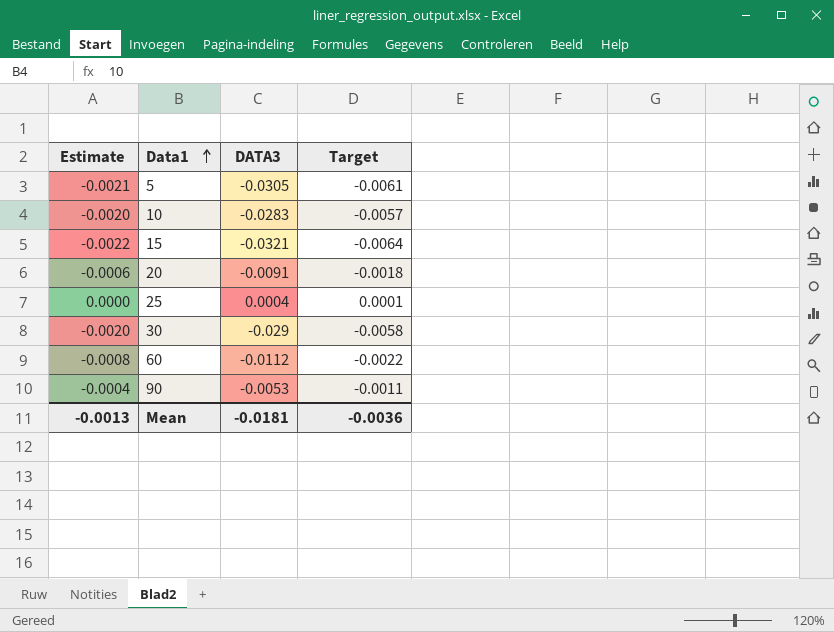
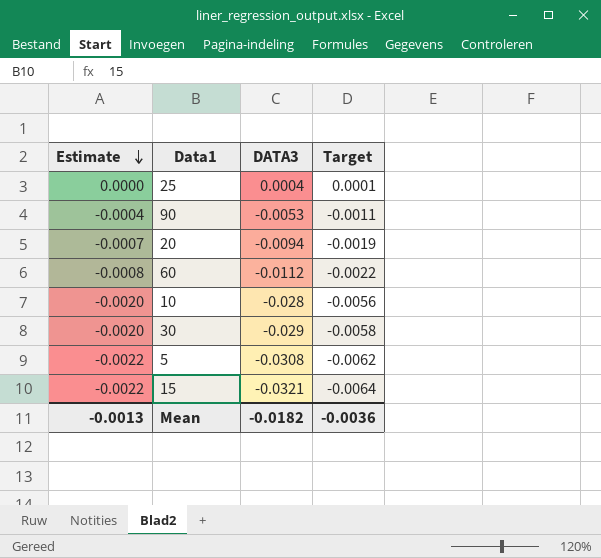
row order: Data1 ascending -> Estimate descending
20 | Estimate: -0.0006 -> -0.0007
20 | DATA3: -0.0091 -> -0.0094
20 | Target: -0.0018 -> -0.0019
10 | DATA3: -0.0283 -> -0.028
10 | Target: -0.0057 -> -0.0056
5 | Estimate: -0.0021 -> -0.0022
5 | DATA3: -0.0305 -> -0.0308
5 | Target: -0.0061 -> -0.0062
Mean | DATA3: -0.0181 -> -0.0182

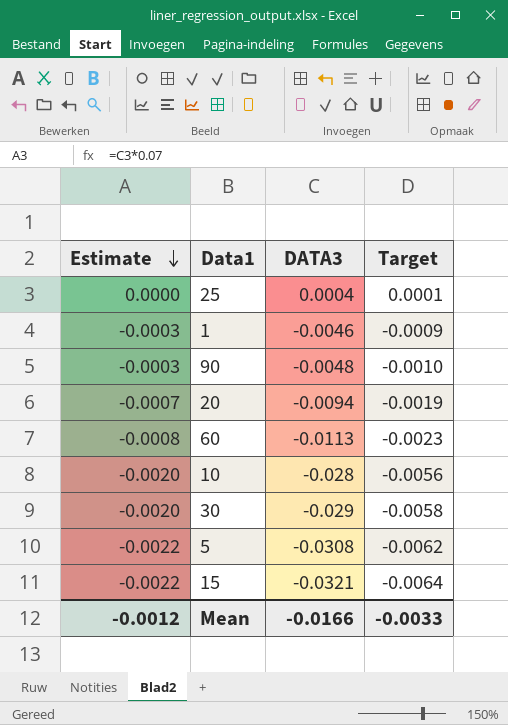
row 1: none -> -0.0003 | -0.0046 | -0.0009
90 | Estimate: -0.0004 -> -0.0003
90 | DATA3: -0.0053 -> -0.0048
90 | Target: -0.0011 -> -0.0010
60 | DATA3: -0.0112 -> -0.0113
60 | Target: -0.0022 -> -0.0023
Mean | Estimate: -0.0013 -> -0.0012
Mean | DATA3: -0.0182 -> -0.0166
Mean | Target: -0.0036 -> -0.0033

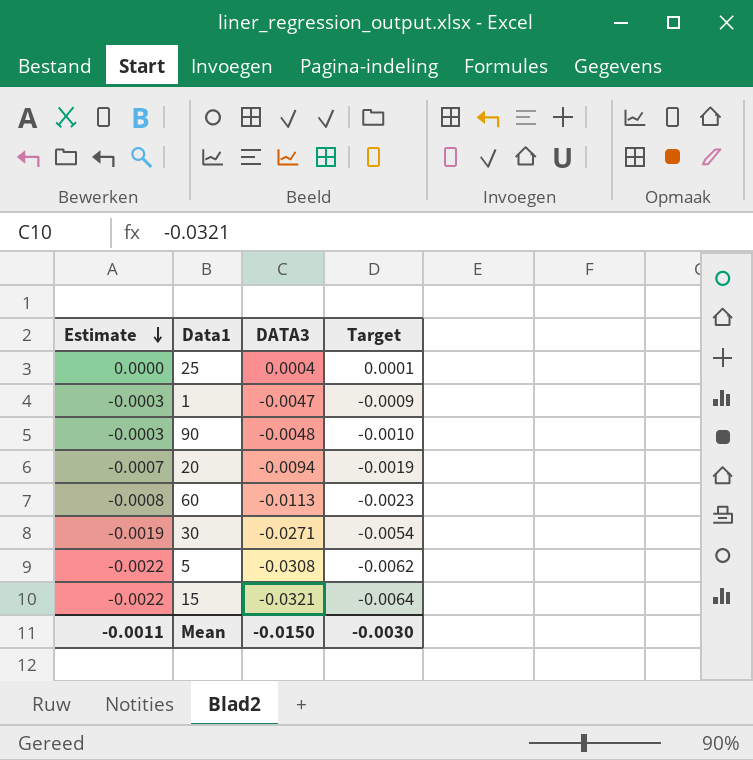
row 10: -0.0020 | -0.028 | -0.0056 -> none
1 | DATA3: -0.0046 -> -0.0047
30 | Estimate: -0.0020 -> -0.0019
30 | DATA3: -0.029 -> -0.0271
30 | Target: -0.0058 -> -0.0054
Mean | Estimate: -0.0012 -> -0.0011
Mean | DATA3: -0.0166 -> -0.0150
Mean | Target: -0.0033 -> -0.0030

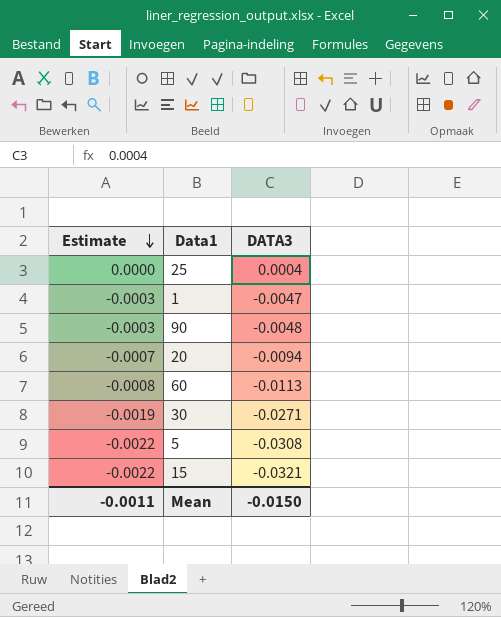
column Target | formula: [DATA3] * 0.2 -> none

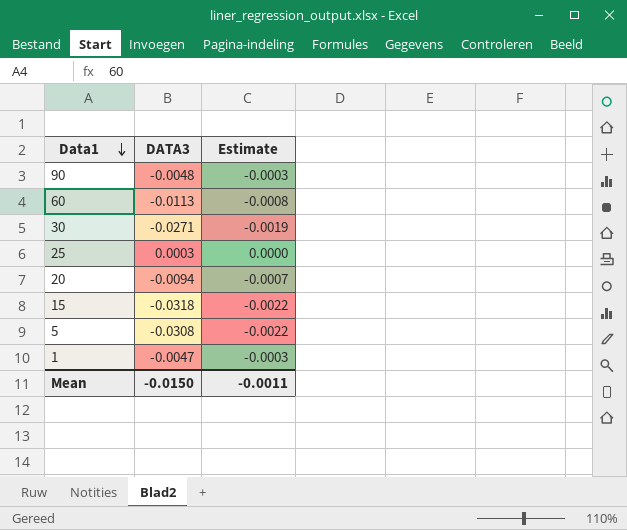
row order: Estimate descending -> Data1 descending
column Estimate | position: 1 -> 3
25 | DATA3: 0.0004 -> 0.0003
15 | DATA3: -0.0321 -> -0.0318

